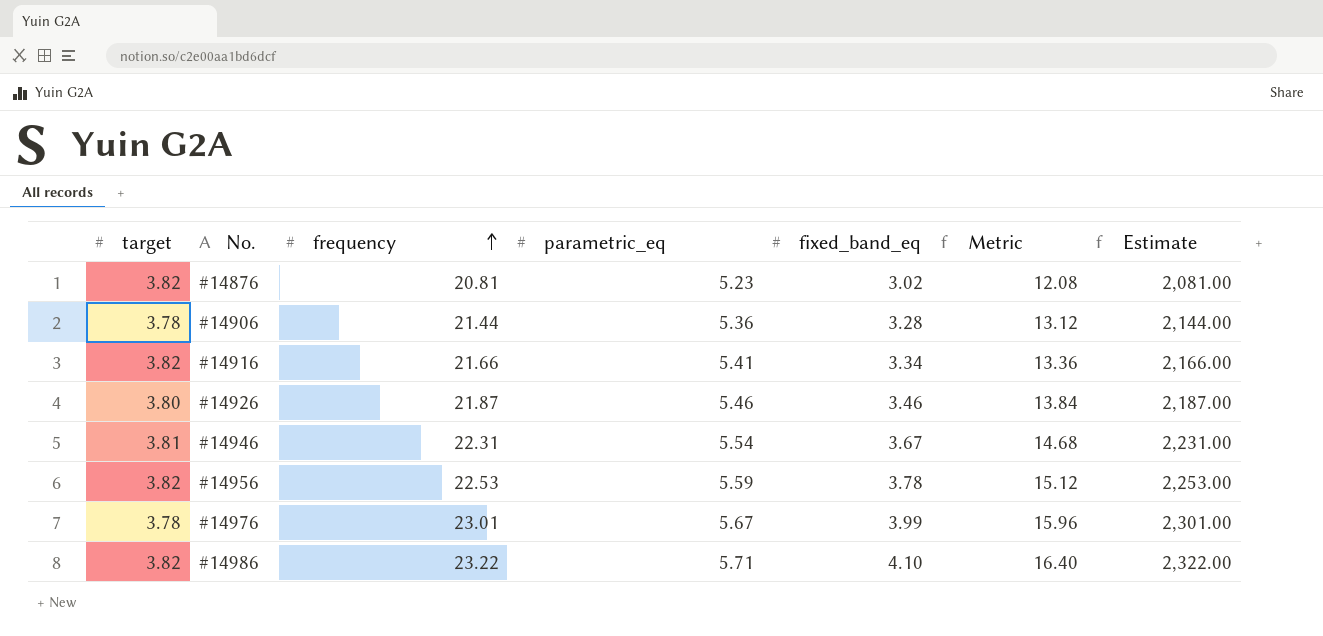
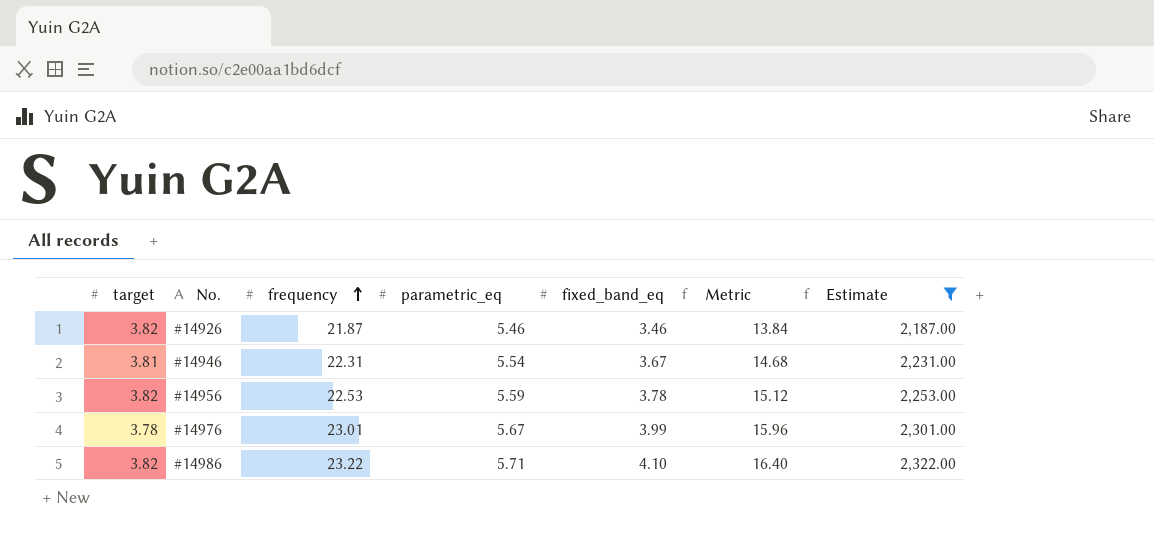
filter: none -> Estimate >= 2,187.00
#14926 | target: 3.80 -> 3.82

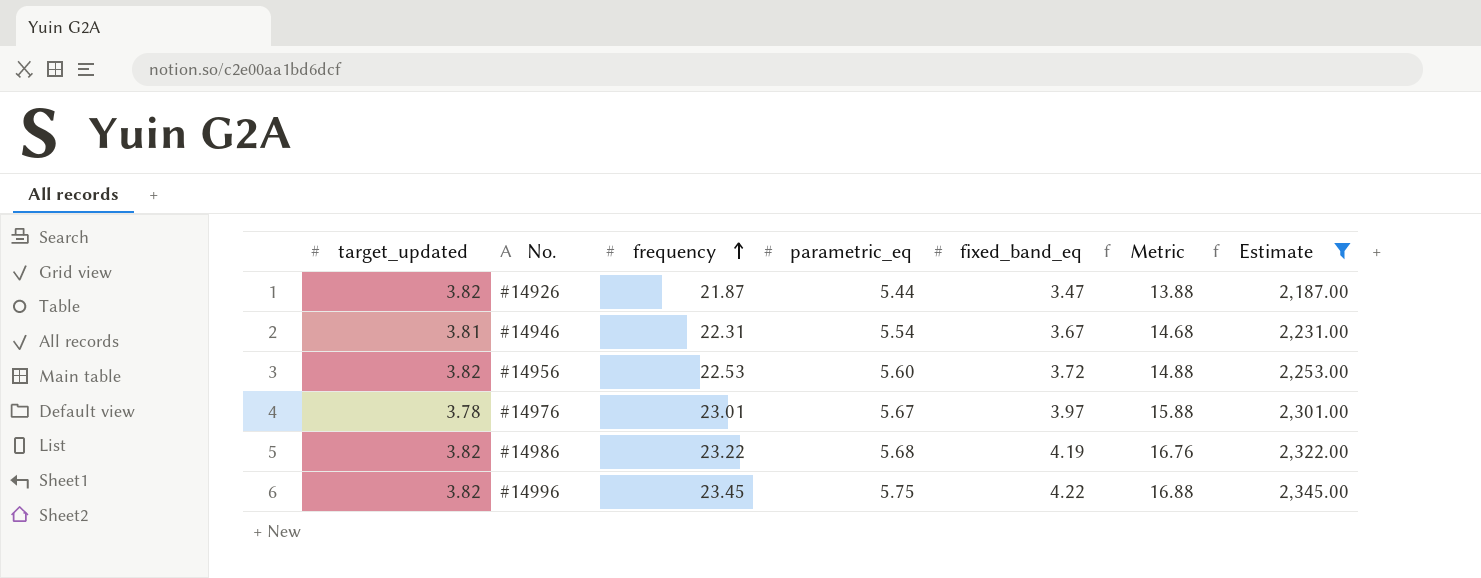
column name: target -> target_updated
#14926 | parametric_eq: 5.46 -> 5.44
#14926 | fixed_band_eq: 3.46 -> 3.47
#14926 | Metric: 13.84 -> 13.88
#14956 | parametric_eq: 5.59 -> 5.60
#14956 | fixed_band_eq: 3.78 -> 3.72
#14956 | Metric: 15.12 -> 14.88
#14976 | fixed_band_eq: 3.99 -> 3.97
#14976 | Metric: 15.96 -> 15.88
#14986 | parametric_eq: 5.71 -> 5.68
#14986 | fixed_band_eq: 4.10 -> 4.19
#14986 | Metric: 16.40 -> 16.76
row #14996: none -> 3.82 | 23.45 | 5.75 | 4.22 | 16.88 | 2,345.00

